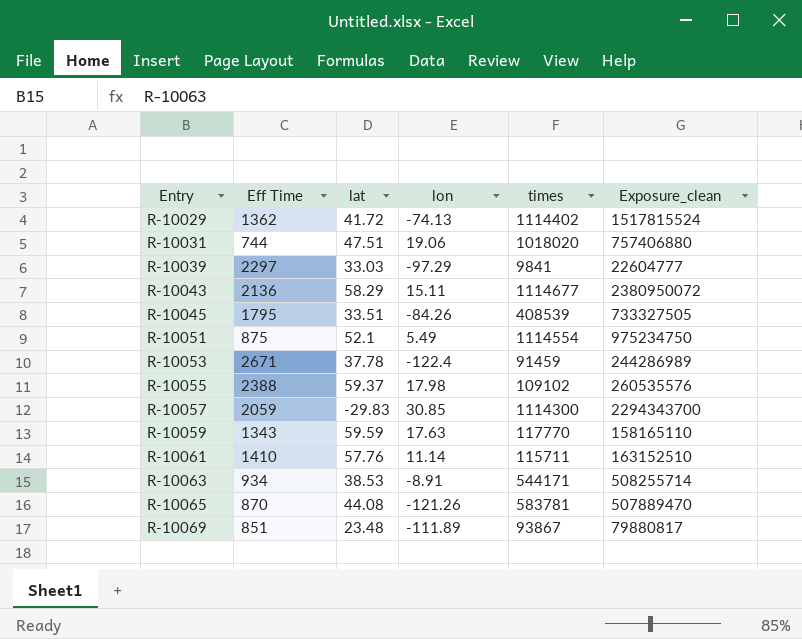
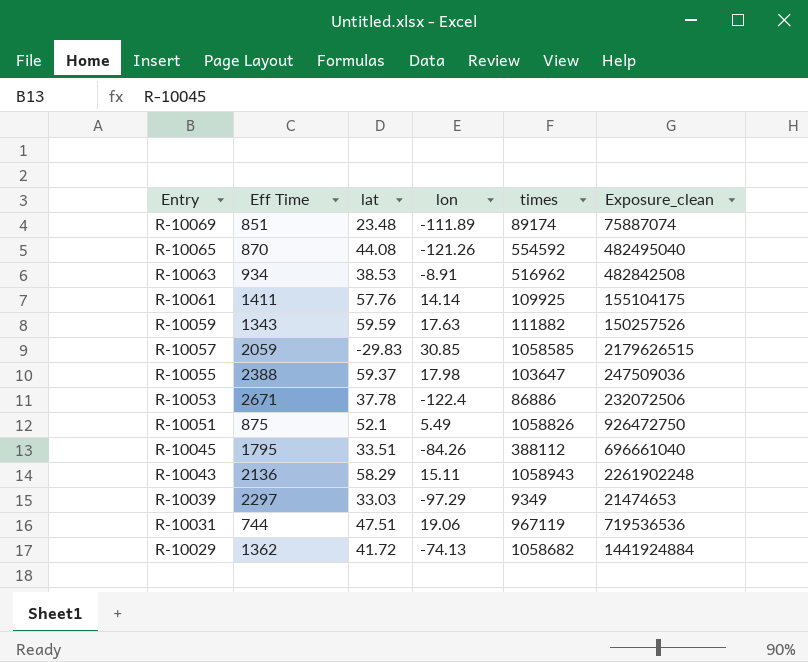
row order: Entry ascending -> Entry descending
R-10069 | times: 93867 -> 89174
R-10069 | Exposure_clean: 79880817 -> 75887074
R-10065 | times: 583781 -> 554592
R-10065 | Exposure_clean: 507889470 -> 482495040
R-10063 | times: 544171 -> 516962
R-10063 | Exposure_clean: 508255714 -> 482842508
R-10061 | Eff Time: 1410 -> 1411
R-10061 | lon: 11.14 -> 14.14
R-10061 | times: 115711 -> 109925
R-10061 | Exposure_clean: 163152510 -> 155104175
R-10059 | times: 117770 -> 111882
R-10059 | Exposure_clean: 158165110 -> 150257526
R-10057 | times: 1114300 -> 1058585
R-10057 | Exposure_clean: 2294343700 -> 2179626515
R-10055 | times: 109102 -> 103647
R-10055 | Exposure_clean: 260535576 -> 247509036
R-10053 | times: 91459 -> 86886
R-10053 | Exposure_clean: 244286989 -> 232072506
R-10051 | times: 1114554 -> 1058826
R-10051 | Exposure_clean: 975234750 -> 926472750
R-10045 | times: 408539 -> 388112
R-10045 | Exposure_clean: 733327505 -> 696661040
R-10043 | times: 1114677 -> 1058943
R-10043 | Exposure_clean: 2380950072 -> 2261902248
R-10039 | times: 9841 -> 9349
R-10039 | Exposure_clean: 22604777 -> 21474653
R-10031 | times: 1018020 -> 967119
R-10031 | Exposure_clean: 757406880 -> 719536536
R-10029 | times: 1114402 -> 1058682
R-10029 | Exposure_clean: 1517815524 -> 1441924884

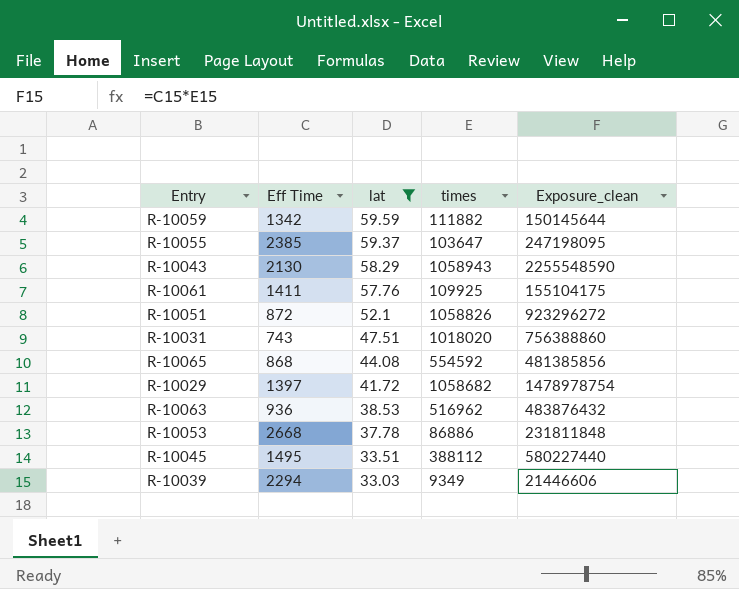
filter: none -> lat >= 33.03
row order: Entry descending -> lat descending
column lon | position: 4 -> none
R-10059 | Eff Time: 1343 -> 1342
R-10059 | Exposure_clean: 150257526 -> 150145644
R-10055 | Eff Time: 2388 -> 2385
R-10055 | Exposure_clean: 247509036 -> 247198095
R-10043 | Eff Time: 2136 -> 2130
R-10043 | Exposure_clean: 2261902248 -> 2255548590
R-10051 | Eff Time: 875 -> 872
R-10051 | Exposure_clean: 926472750 -> 923296272
R-10031 | Eff Time: 744 -> 743
R-10031 | times: 967119 -> 1018020
R-10031 | Exposure_clean: 719536536 -> 756388860
R-10065 | Eff Time: 870 -> 868
R-10065 | Exposure_clean: 482495040 -> 481385856
R-10029 | Eff Time: 1362 -> 1397
R-10029 | Exposure_clean: 1441924884 -> 1478978754
R-10063 | Eff Time: 934 -> 936
R-10063 | Exposure_clean: 482842508 -> 483876432
R-10053 | Eff Time: 2671 -> 2668
R-10053 | Exposure_clean: 232072506 -> 231811848
R-10045 | Eff Time: 1795 -> 1495
R-10045 | Exposure_clean: 696661040 -> 580227440
R-10039 | Eff Time: 2297 -> 2294
R-10039 | Exposure_clean: 21474653 -> 21446606

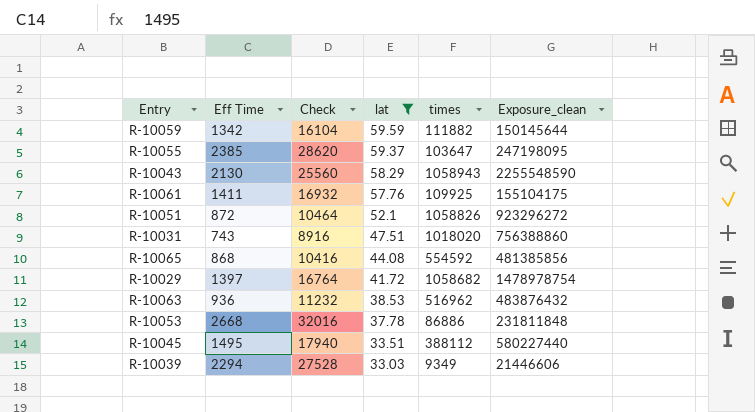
column Check | formula: none -> [Eff Time] * 12

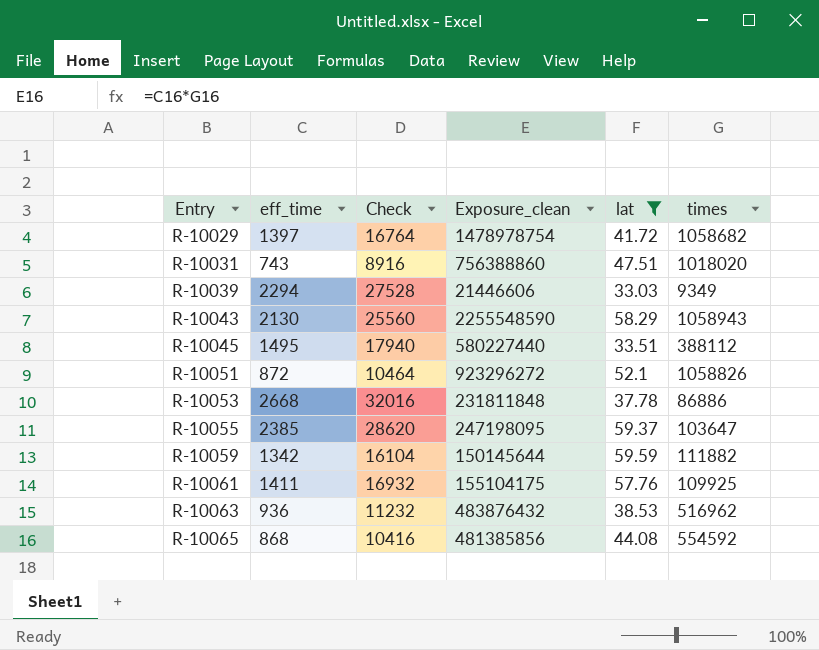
row order: lat descending -> Entry ascending
column name: Eff Time -> eff_time
column Exposure_clean | position: 6 -> 4

